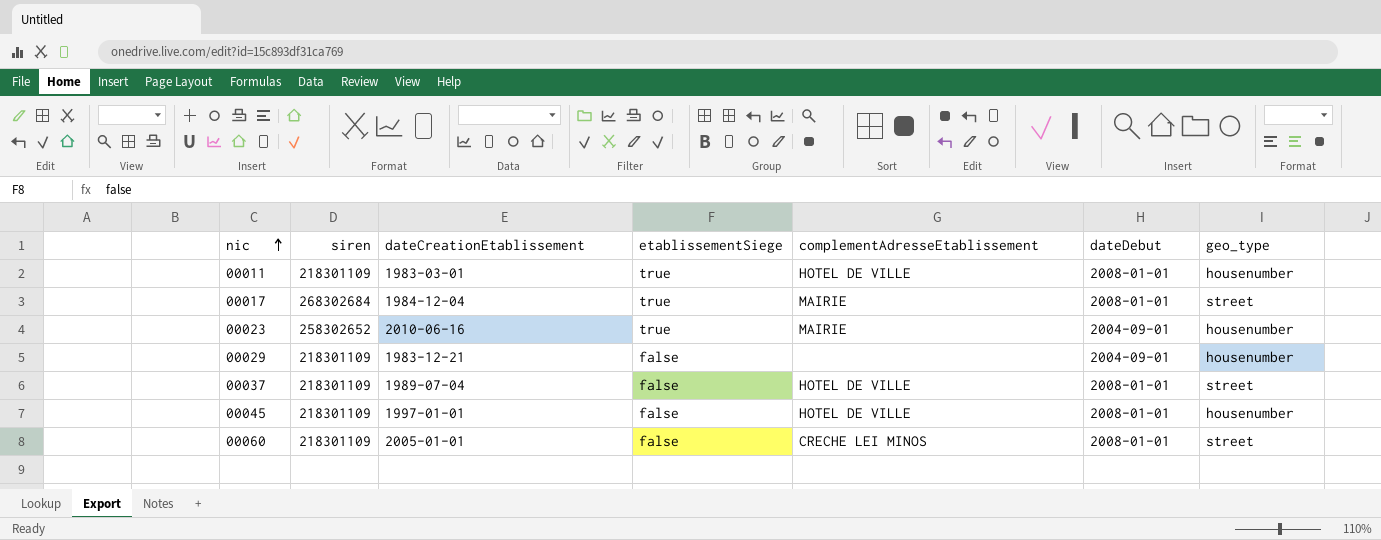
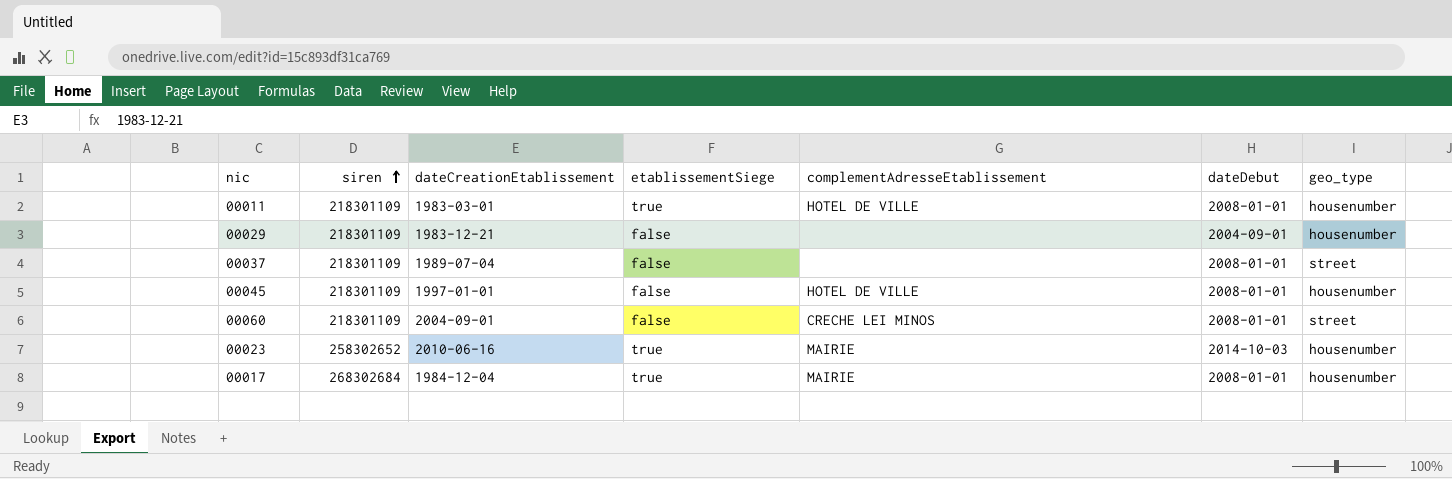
row order: nic ascending -> siren ascending
00037 | complementAdresseEtablissement: HOTEL DE VILLE -> none
00060 | dateCreationEtablissement: 2005-01-01 -> 2004-09-01
00023 | dateDebut: 2004-09-01 -> 2014-10-03
00017 | geo_type: street -> housenumber

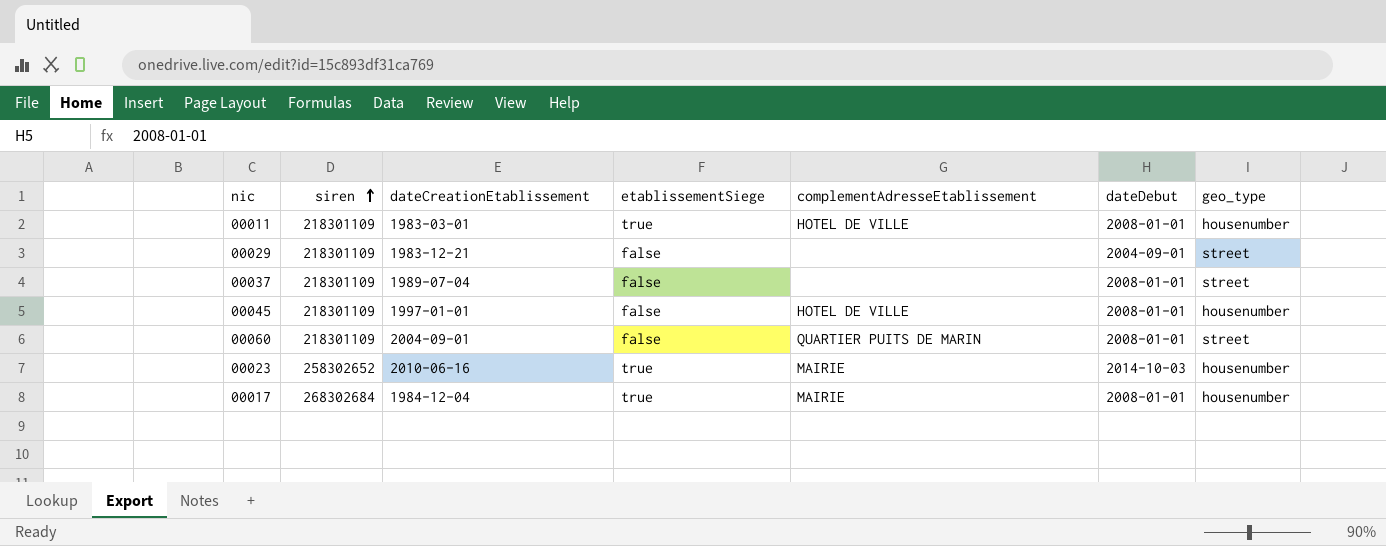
00029 | geo_type: housenumber -> street
00060 | complementAdresseEtablissement: CRECHE LEI MINOS -> QUARTIER PUITS DE MARIN

